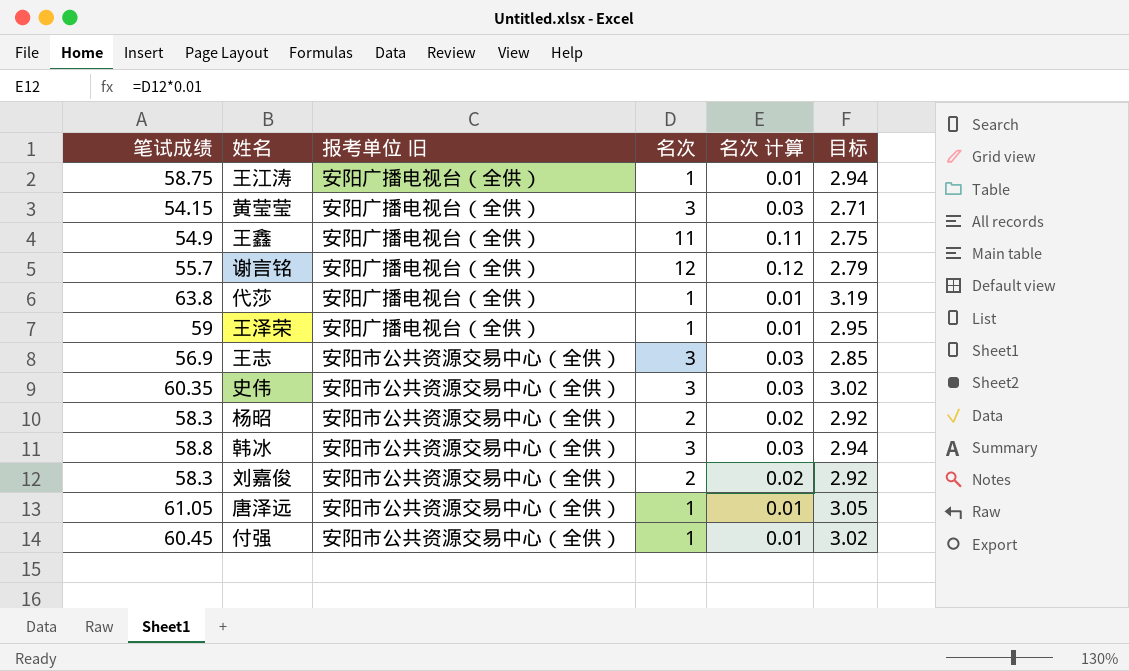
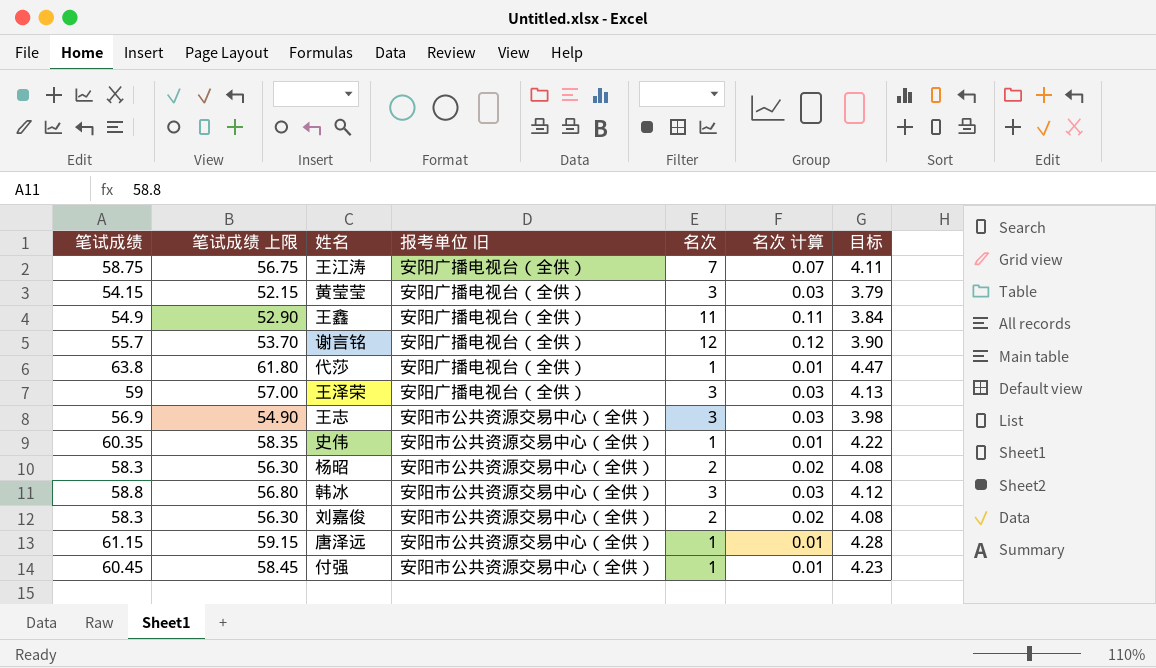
column 笔试成绩 上限 | formula: none -> [笔试成绩] - 2
column 目标 | formula: [笔试成绩] * 0.05 -> [笔试成绩] * 0.07
王江涛 | 名次: 1 -> 7
王江涛 | 名次 计算: 0.01 -> 0.07
王泽荣 | 名次: 1 -> 3
王泽荣 | 名次 计算: 0.01 -> 0.03
史伟 | 名次: 3 -> 1
史伟 | 名次 计算: 0.03 -> 0.01
唐泽远 | 笔试成绩: 61.05 -> 61.15

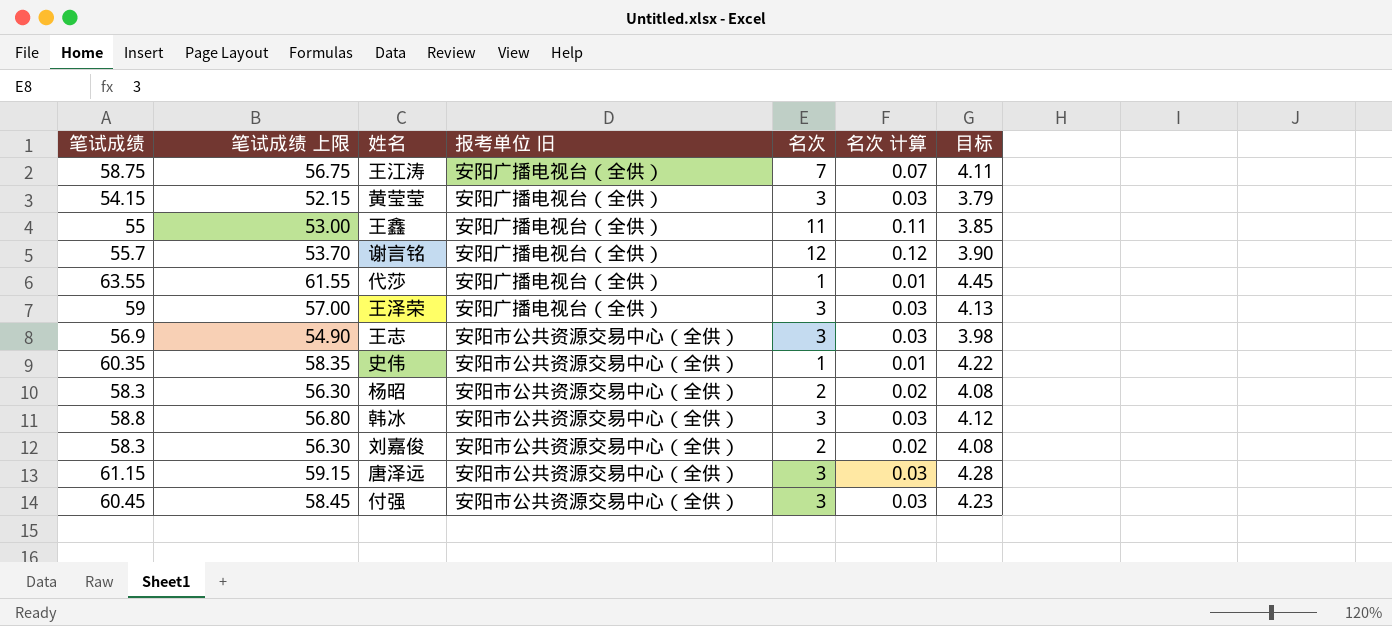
王鑫 | 笔试成绩: 54.9 -> 55
王鑫 | 笔试成绩 上限: 52.90 -> 53.00
王鑫 | 目标: 3.84 -> 3.85
代莎 | 笔试成绩: 63.8 -> 63.55
代莎 | 笔试成绩 上限: 61.80 -> 61.55
代莎 | 目标: 4.47 -> 4.45
唐泽远 | 名次: 1 -> 3
唐泽远 | 名次 计算: 0.01 -> 0.03
付强 | 名次: 1 -> 3
付强 | 名次 计算: 0.01 -> 0.03

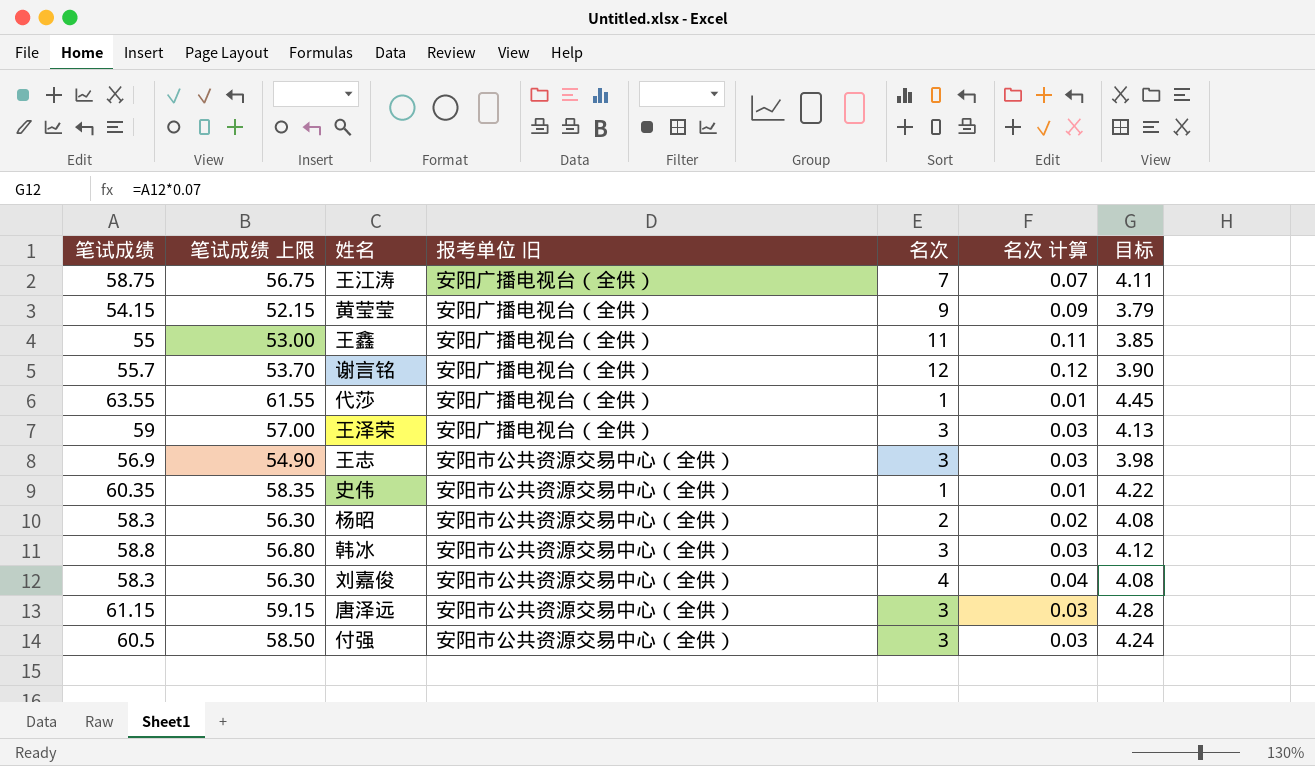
黄莹莹 | 名次: 3 -> 9
黄莹莹 | 名次 计算: 0.03 -> 0.09
刘嘉俊 | 名次: 2 -> 4
刘嘉俊 | 名次 计算: 0.02 -> 0.04
付强 | 笔试成绩: 60.45 -> 60.5
付强 | 笔试成绩 上限: 58.45 -> 58.50
付强 | 目标: 4.23 -> 4.24

